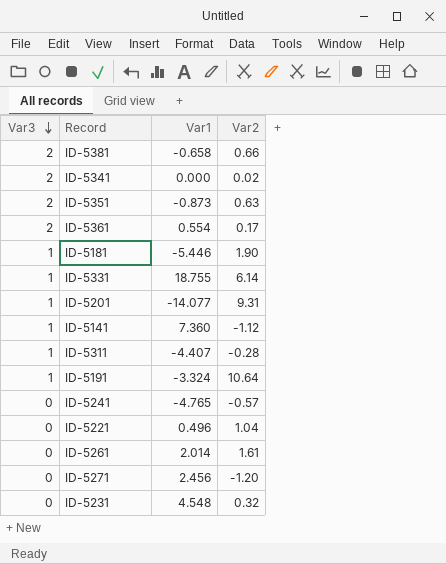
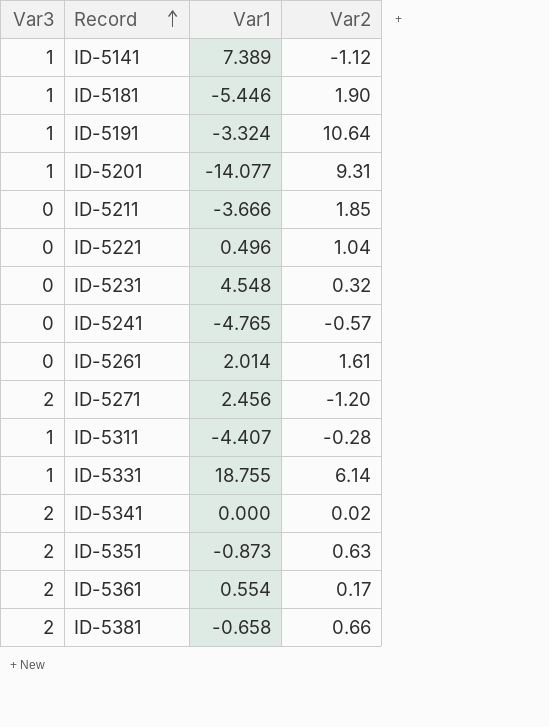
row order: Var3 descending -> Record ascending
ID-5141 | Var1: 7.360 -> 7.389
row ID-5211: none -> 0 | -3.666 | 1.85
ID-5271 | Var3: 0 -> 2

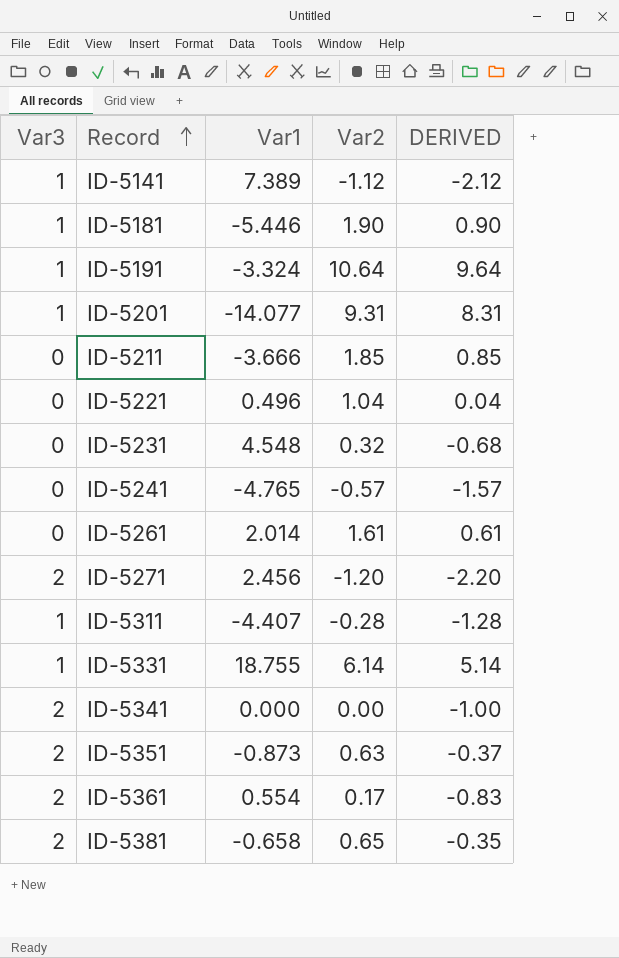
column DERIVED | formula: none -> [Var2] - 1
ID-5341 | Var2: 0.02 -> 0.00
ID-5381 | Var2: 0.66 -> 0.65

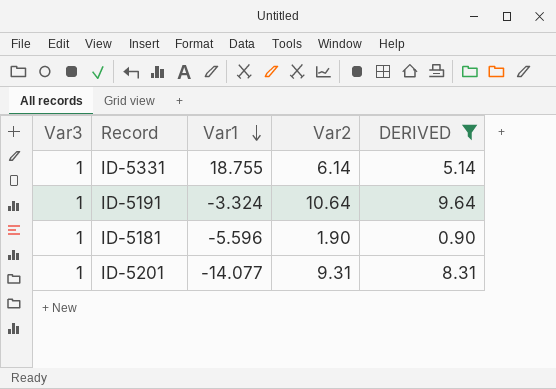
filter: none -> DERIVED >= 0.90
row order: Record ascending -> Var1 descending
ID-5181 | Var1: -5.446 -> -5.596

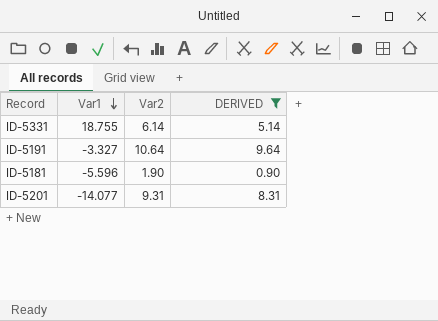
column Var3 | position: 1 -> none
ID-5191 | Var1: -3.324 -> -3.327

